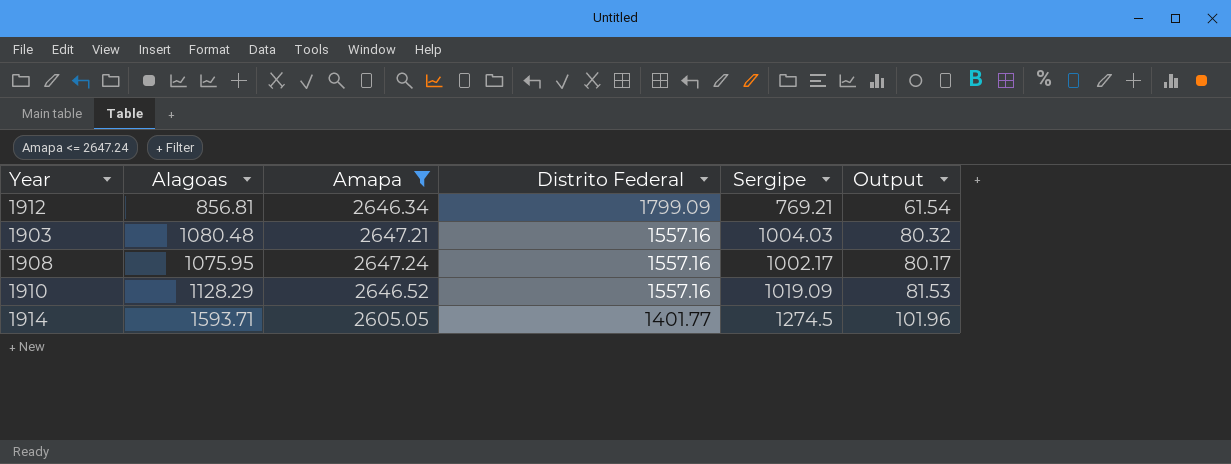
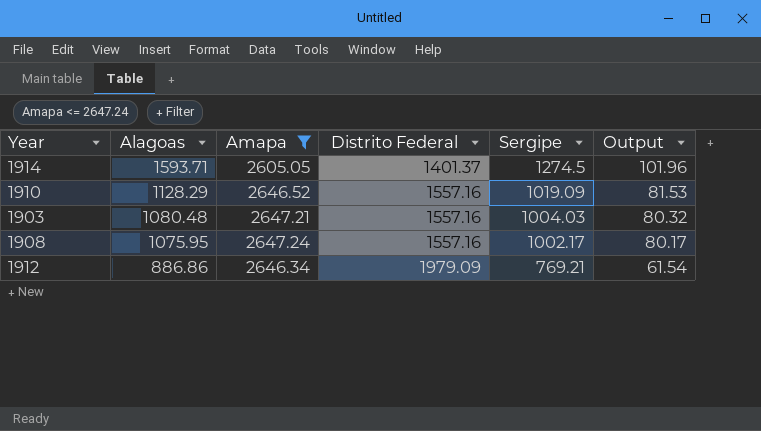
row order: Distrito Federal descending -> Alagoas descending
1914 | Distrito Federal: 1401.77 -> 1401.37
1912 | Alagoas: 856.81 -> 886.86
1912 | Distrito Federal: 1799.09 -> 1979.09

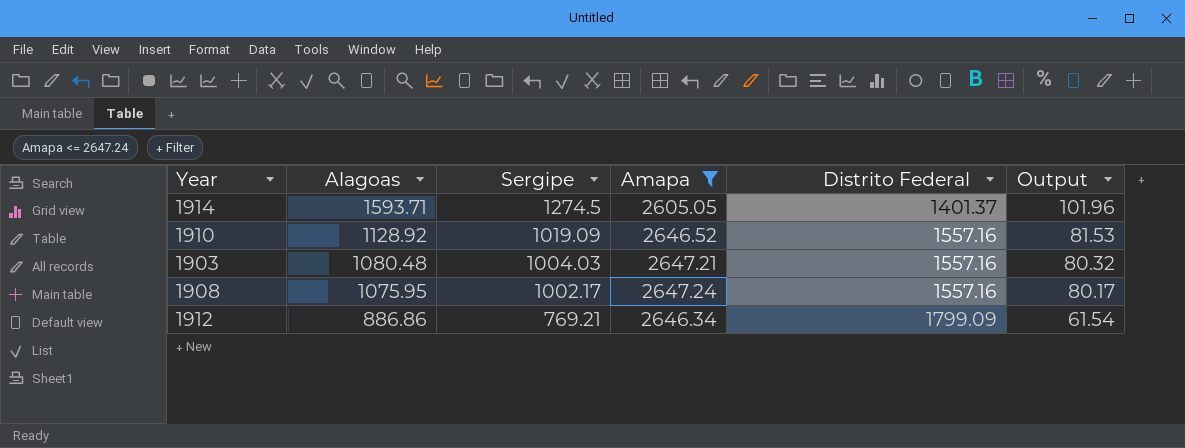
column Sergipe | position: 5 -> 3
1910 | Alagoas: 1128.29 -> 1128.92
1912 | Distrito Federal: 1979.09 -> 1799.09

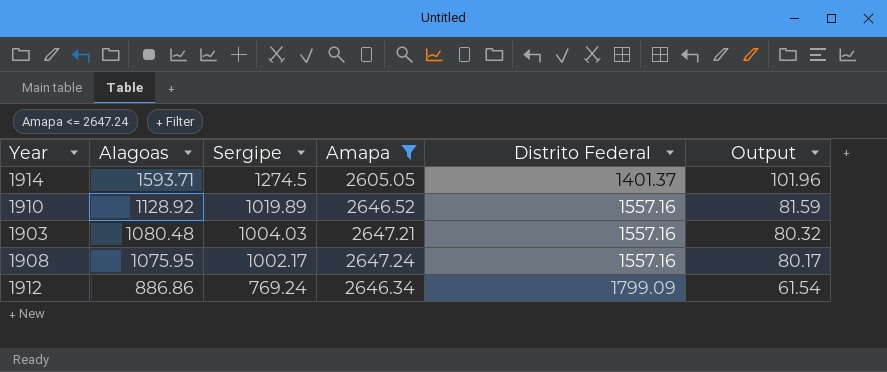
1910 | Sergipe: 1019.09 -> 1019.89
1910 | Output: 81.53 -> 81.59
1912 | Sergipe: 769.21 -> 769.24

